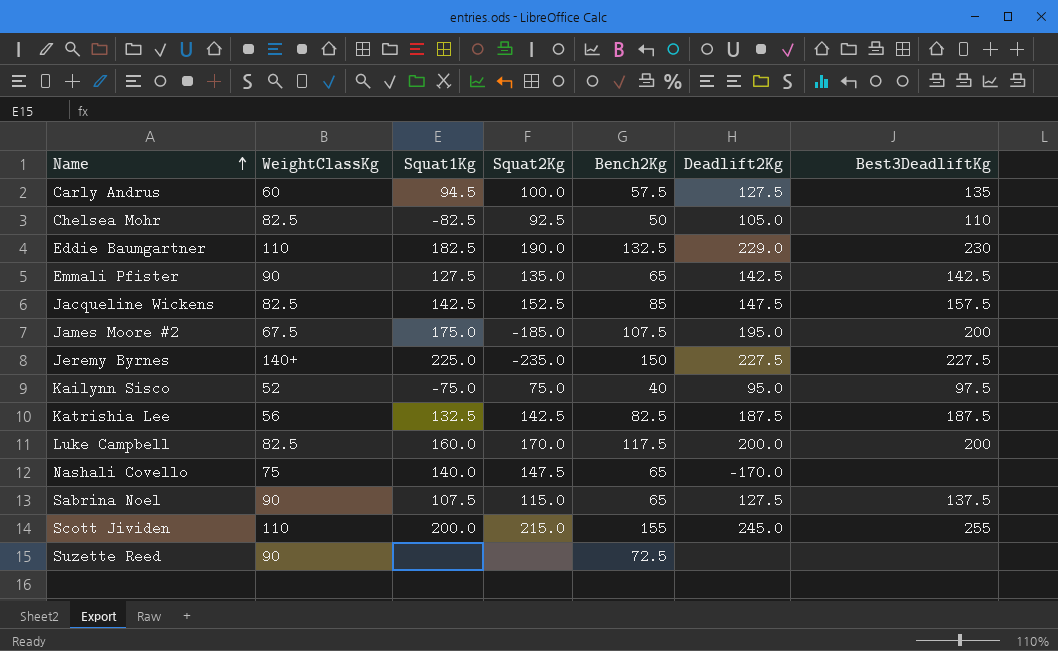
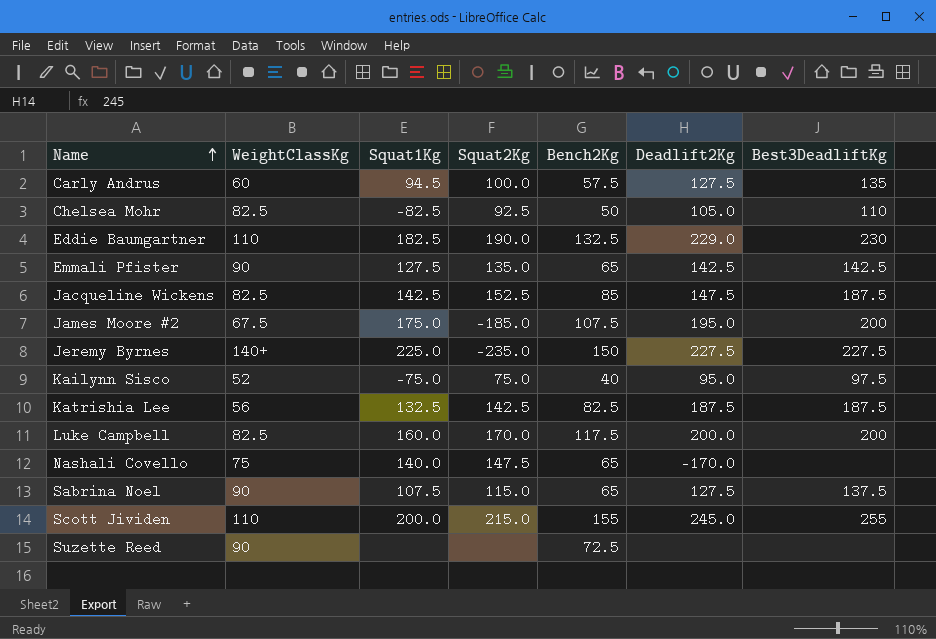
Jacqueline Wickens | Best3DeadliftKg: 157.5 -> 187.5

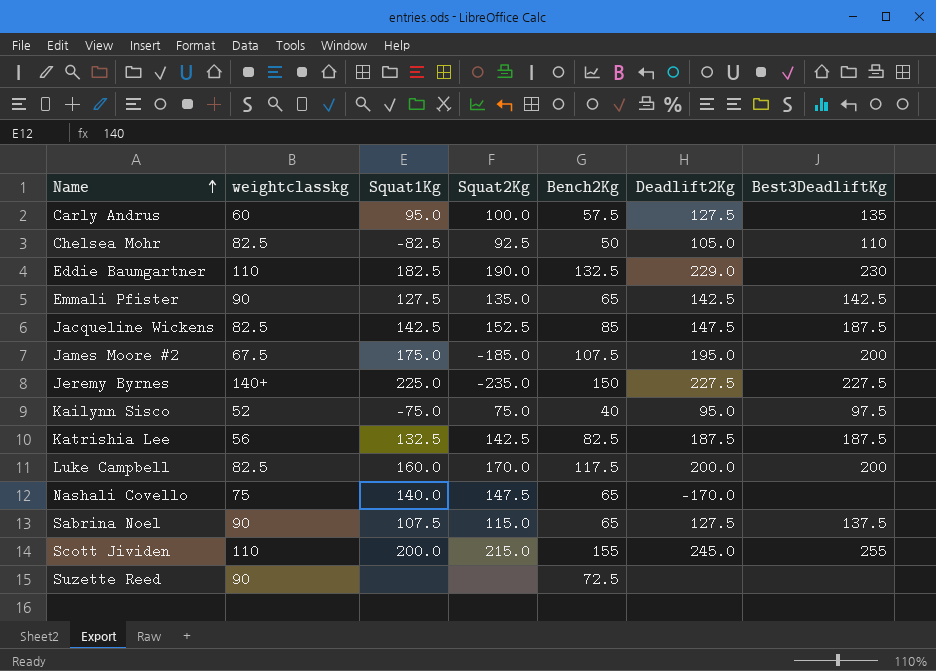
column name: WeightClassKg -> weightclasskg
Carly Andrus | Squat1Kg: 94.5 -> 95.0

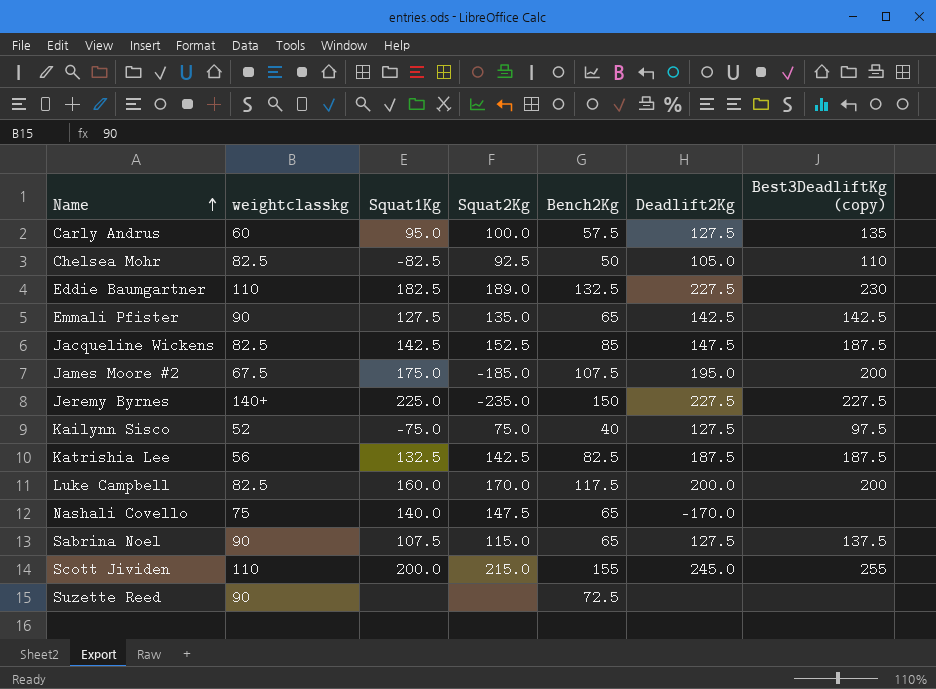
column name: Best3DeadliftKg -> Best3DeadliftKg (copy)
Eddie Baumgartner | Squat2Kg: 190.0 -> 189.0
Eddie Baumgartner | Deadlift2Kg: 229.0 -> 227.5
Kailynn Sisco | Deadlift2Kg: 95.0 -> 127.5

